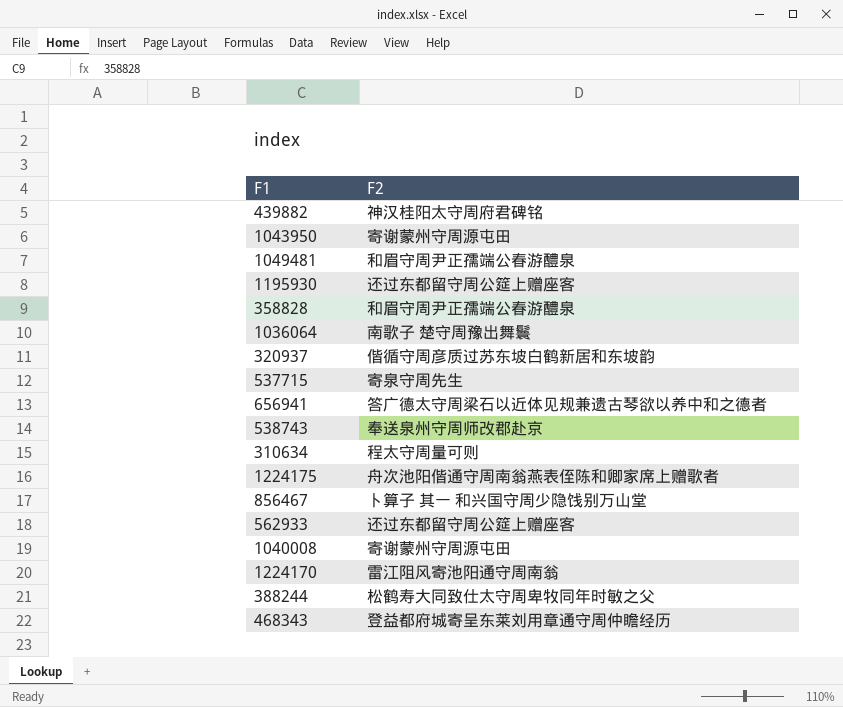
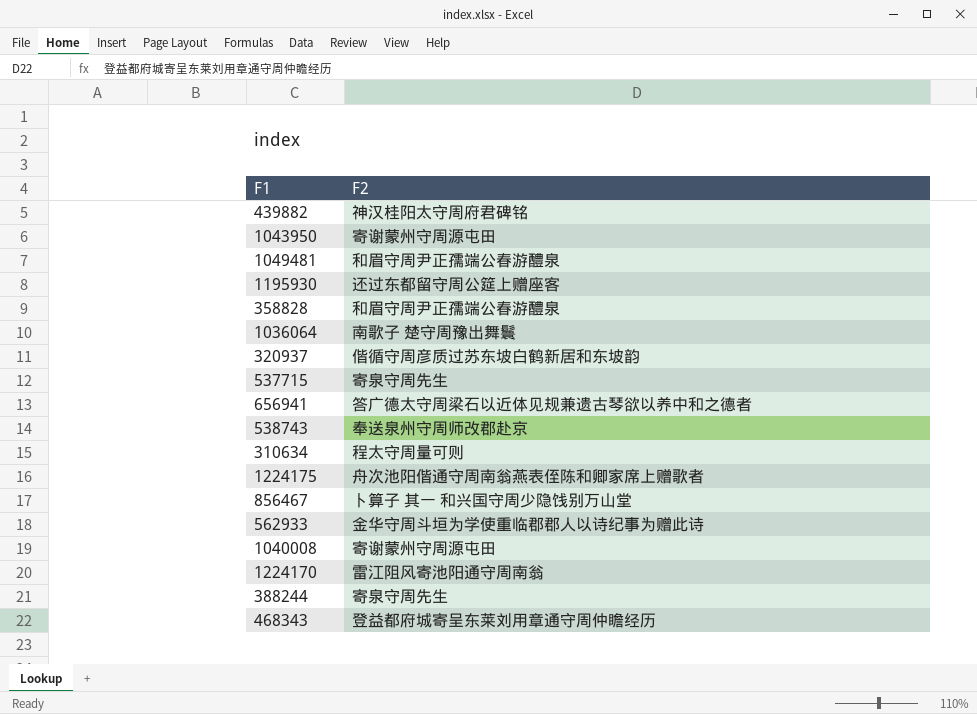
562933 | F2: 还过东都留守周公筵上赠座客 -> 金华守周斗垣为学使重临郡郡人以诗纪事为赠此诗
388244 | F2: 松鹤寿大同致仕太守周卑牧同年时敏之父 -> 寄泉守周先生

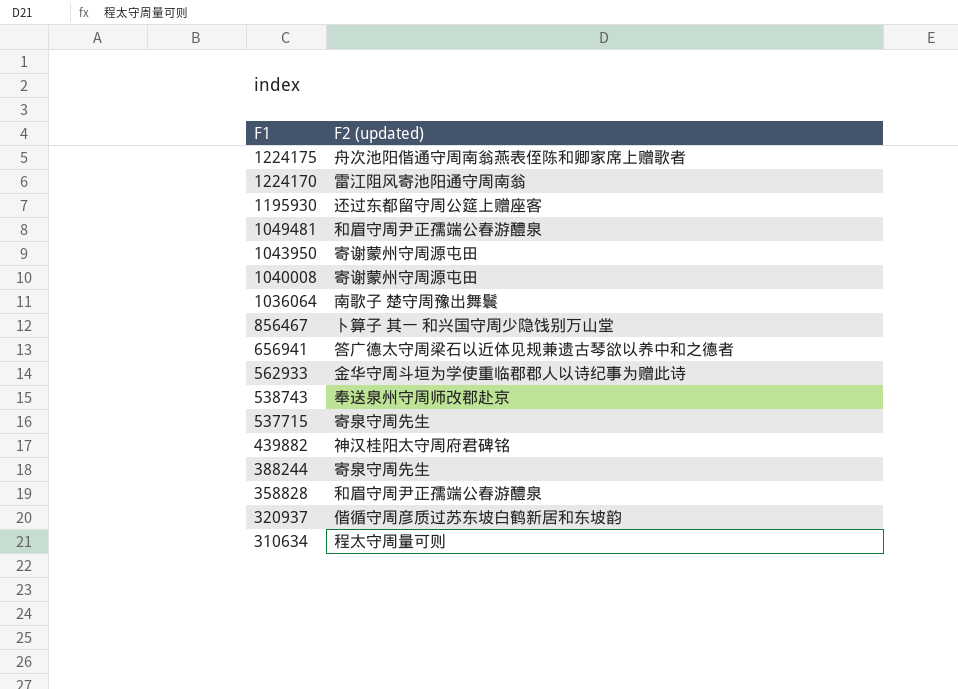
row order: none -> F1 descending
column name: F2 -> F2 (updated)
row 468343: 登益都府城寄呈东莱刘用章通守周仲瞻经历 -> none

